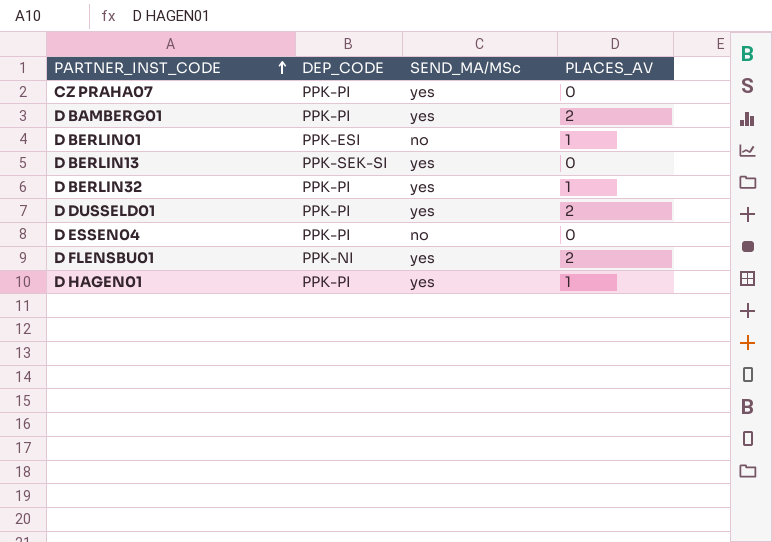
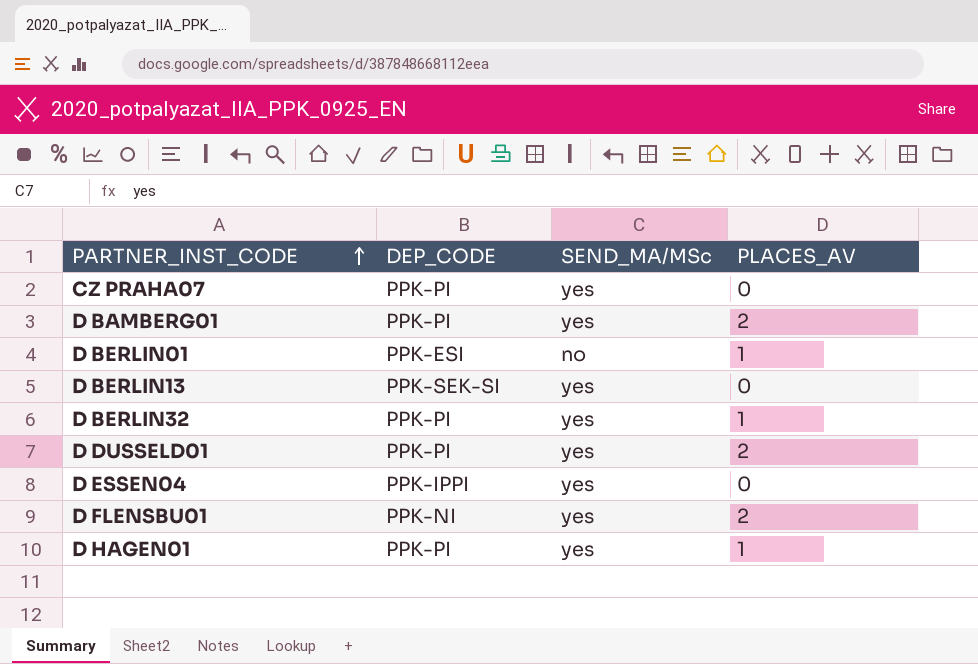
D ESSEN04 | DEP_CODE: PPK-PI -> PPK-IPPI
D ESSEN04 | SEND_MA/MSc: no -> yes

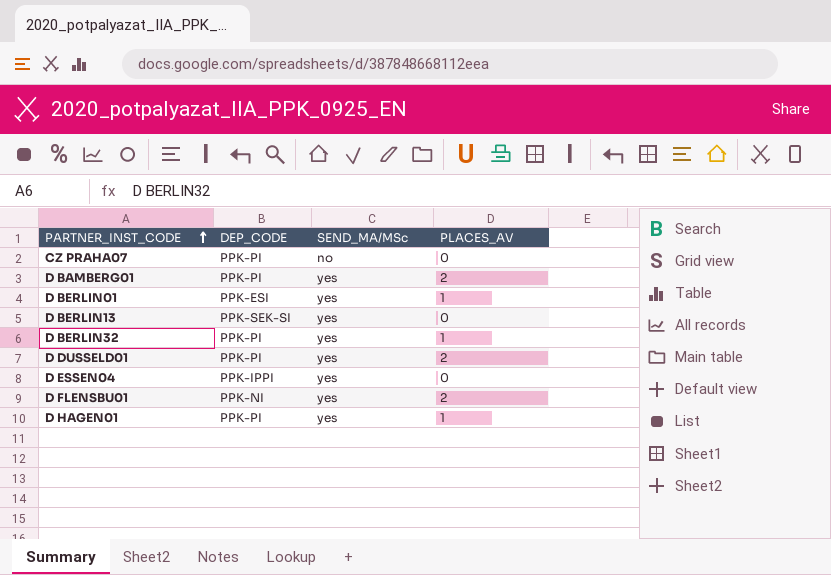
CZ PRAHA07 | SEND_MA/MSc: yes -> no
D BERLIN01 | SEND_MA/MSc: no -> yes

